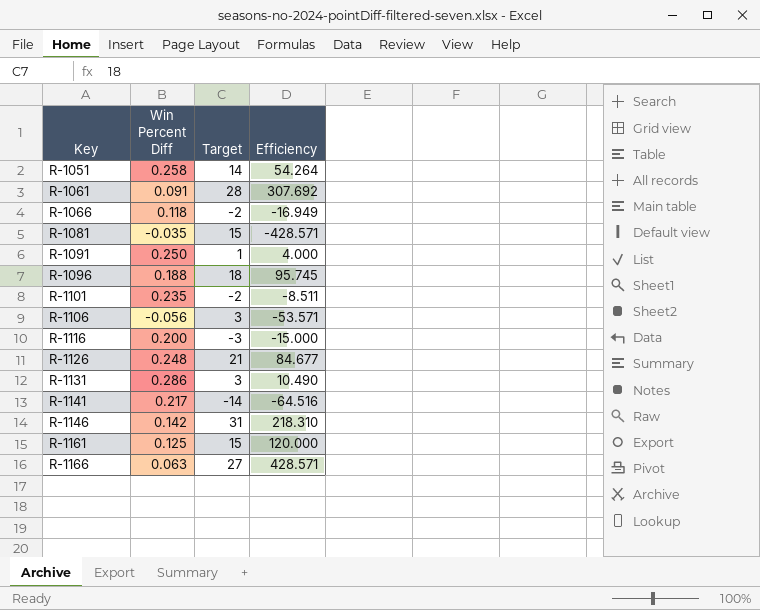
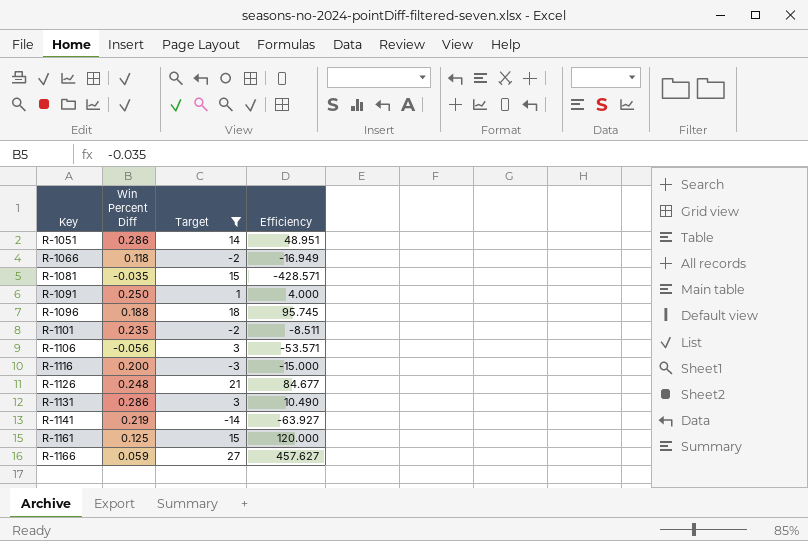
filter: none -> Target <= 27
R-1051 | Win Percent Diff: 0.258 -> 0.286
R-1051 | Efficiency: 54.264 -> 48.951
R-1141 | Win Percent Diff: 0.217 -> 0.219
R-1141 | Efficiency: -64.516 -> -63.927
R-1166 | Win Percent Diff: 0.063 -> 0.059
R-1166 | Efficiency: 428.571 -> 457.627

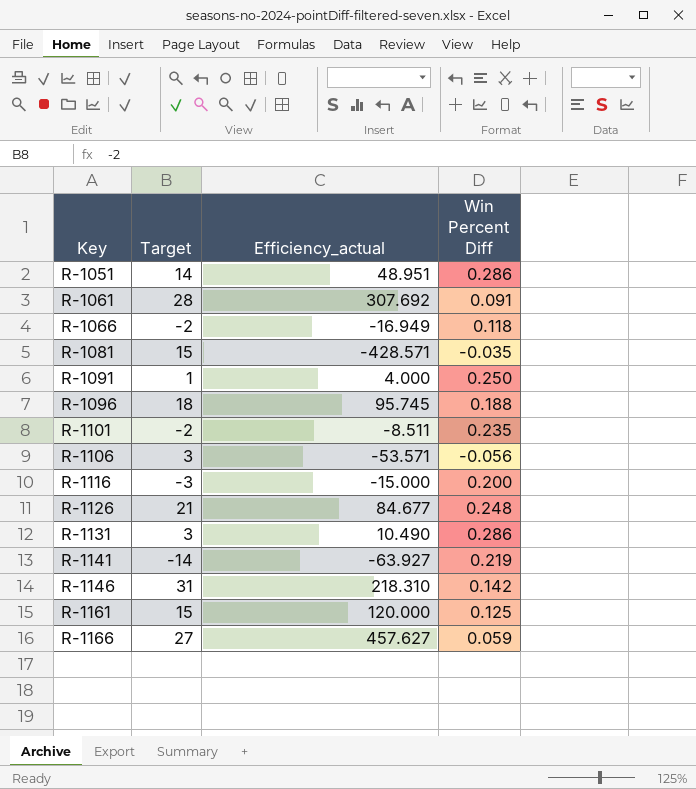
filter: Target <= 27 -> none
column name: Efficiency -> Efficiency_actual
column Win Percent Diff | position: 2 -> 4

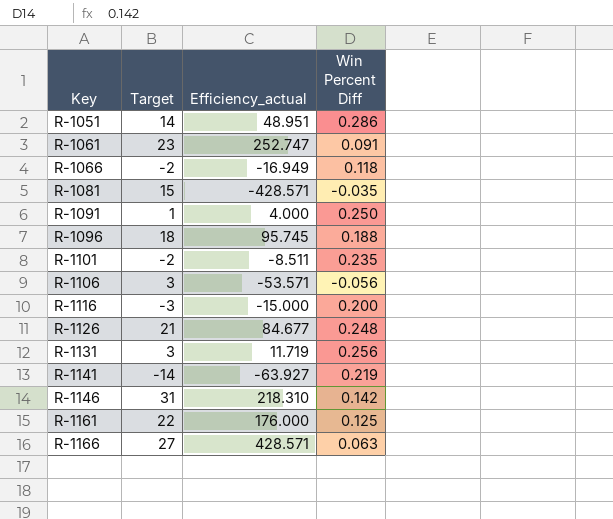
R-1061 | Target: 28 -> 23
R-1061 | Efficiency_actual: 307.692 -> 252.747
R-1131 | Efficiency_actual: 10.490 -> 11.719
R-1131 | Win Percent Diff: 0.286 -> 0.256
R-1161 | Target: 15 -> 22
R-1161 | Efficiency_actual: 120.000 -> 176.000
R-1166 | Efficiency_actual: 457.627 -> 428.571
R-1166 | Win Percent Diff: 0.059 -> 0.063

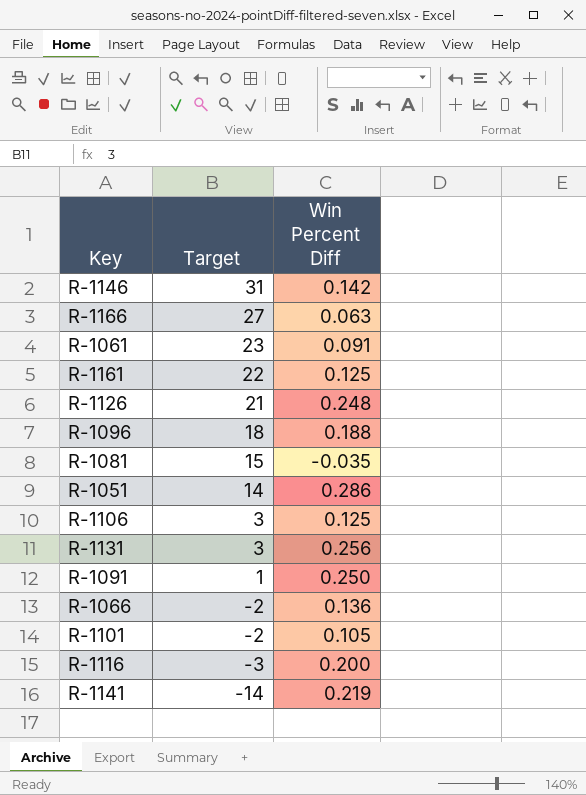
row order: Key ascending -> Target descending
column Efficiency_actual | formula: [Target] / [Win Percent Diff] -> none
R-1106 | Win Percent Diff: -0.056 -> 0.125
R-1066 | Win Percent Diff: 0.118 -> 0.136
R-1101 | Win Percent Diff: 0.235 -> 0.105

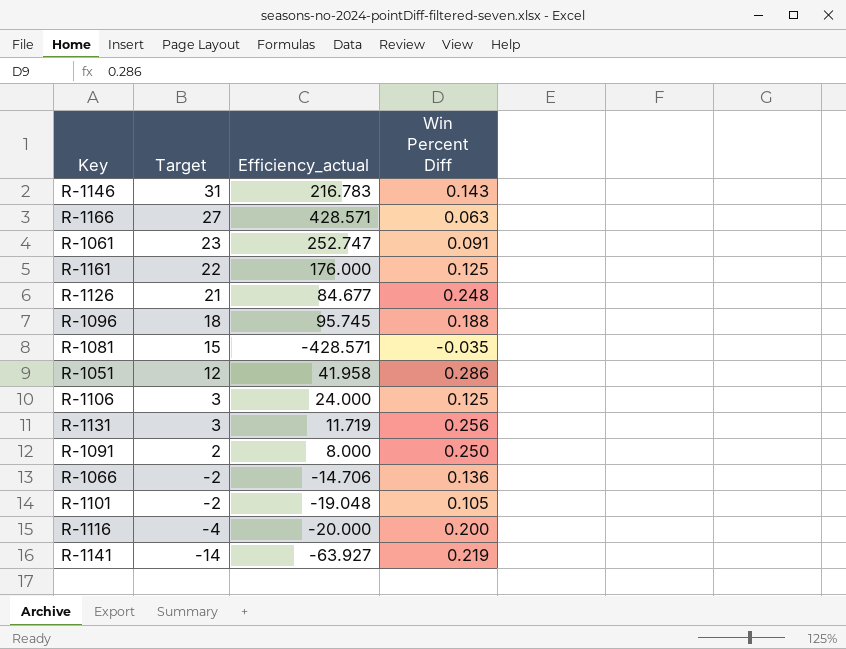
column Efficiency_actual | formula: none -> [Target] / [Win Percent Diff]
R-1146 | Win Percent Diff: 0.142 -> 0.143
R-1051 | Target: 14 -> 12
R-1091 | Target: 1 -> 2
R-1116 | Target: -3 -> -4

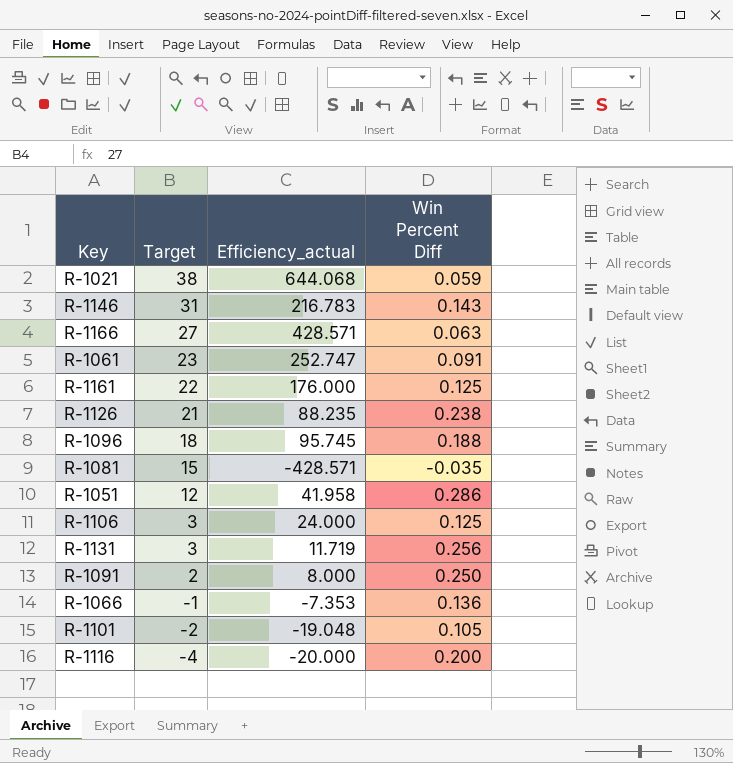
row R-1141: -14 | -63.927 | 0.219 -> none
row R-1021: none -> 38 | 644.068 | 0.059
R-1126 | Efficiency_actual: 84.677 -> 88.235
R-1126 | Win Percent Diff: 0.248 -> 0.238
R-1066 | Target: -2 -> -1
R-1066 | Efficiency_actual: -14.706 -> -7.353

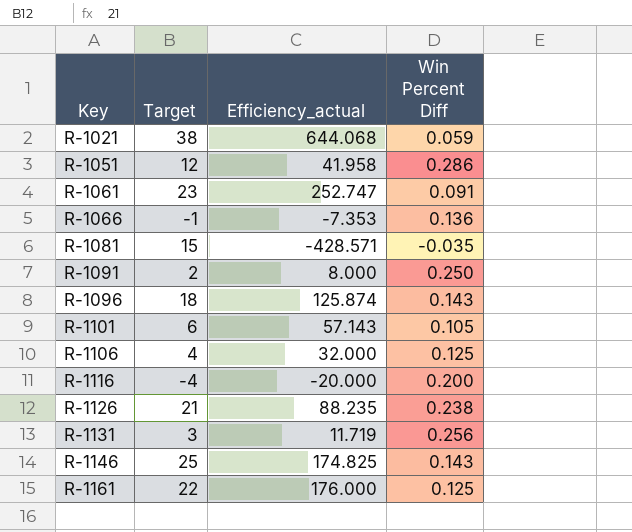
row order: Target descending -> Key ascending
row R-1166: 27 | 428.571 | 0.063 -> none
R-1096 | Efficiency_actual: 95.745 -> 125.874
R-1096 | Win Percent Diff: 0.188 -> 0.143
R-1101 | Target: -2 -> 6
R-1101 | Efficiency_actual: -19.048 -> 57.143
R-1106 | Target: 3 -> 4
R-1106 | Efficiency_actual: 24.000 -> 32.000
R-1146 | Target: 31 -> 25
R-1146 | Efficiency_actual: 216.783 -> 174.825

